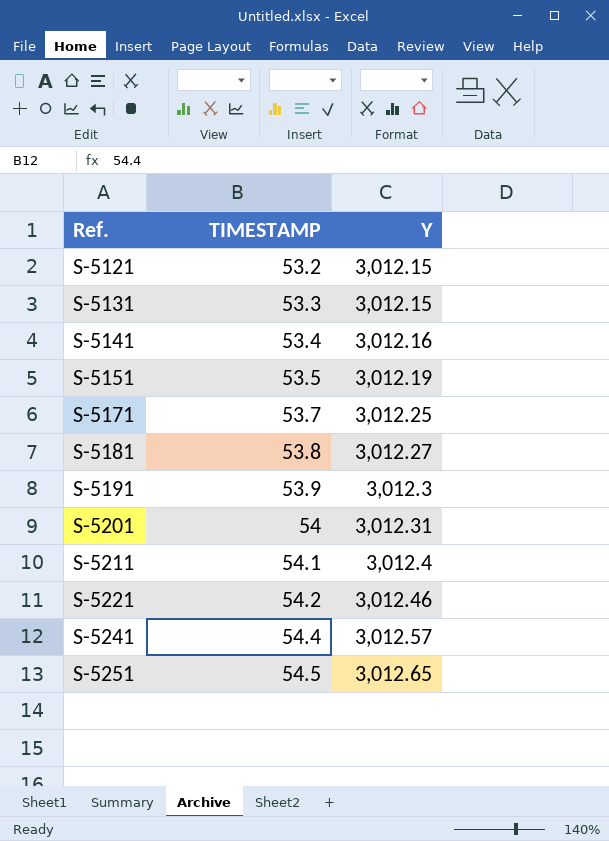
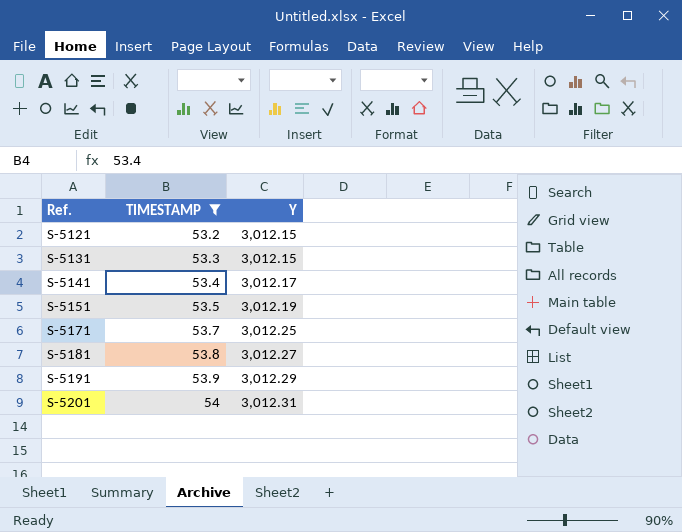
filter: none -> TIMESTAMP <= 54
S-5141 | Y: 3,012.16 -> 3,012.17
S-5191 | Y: 3,012.3 -> 3,012.29

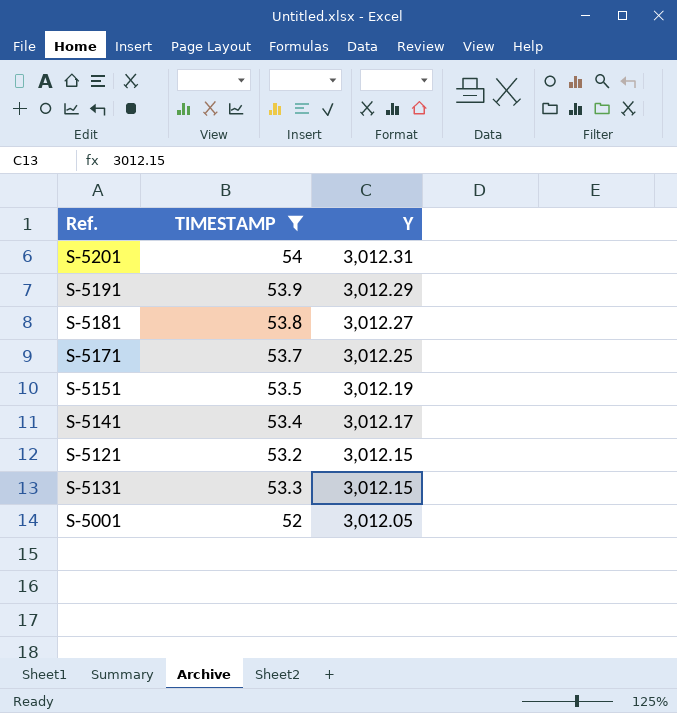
row order: Ref. ascending -> Y descending
row S-5001: none -> 52 | 3,012.05

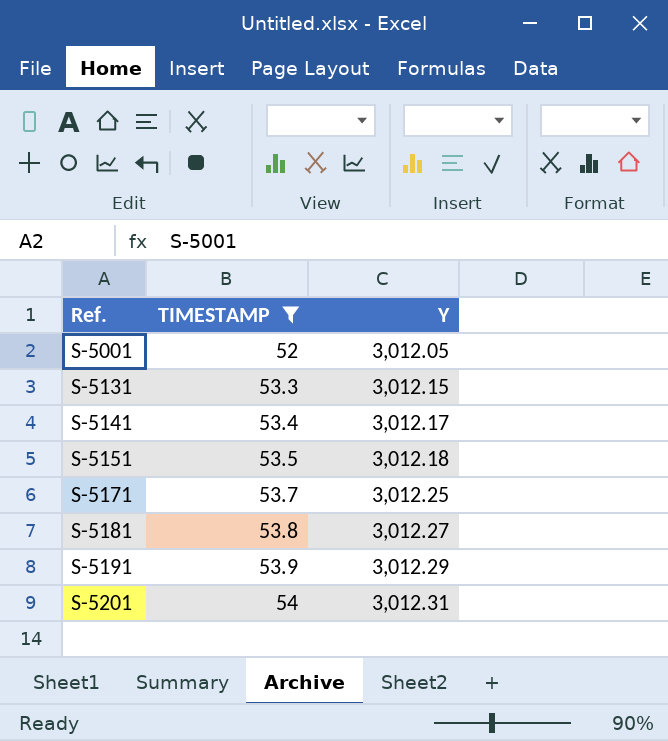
row order: Y descending -> Ref. ascending
row S-5121: 53.2 | 3,012.15 -> none
S-5151 | Y: 3,012.19 -> 3,012.18

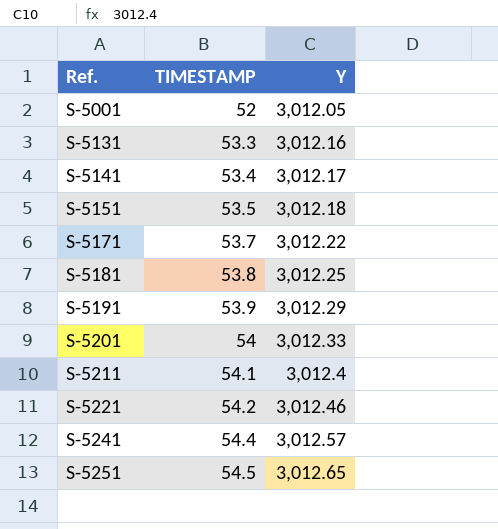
filter: TIMESTAMP <= 54 -> none
S-5131 | Y: 3,012.15 -> 3,012.16
S-5171 | Y: 3,012.25 -> 3,012.22
S-5181 | Y: 3,012.27 -> 3,012.25
S-5201 | Y: 3,012.31 -> 3,012.33

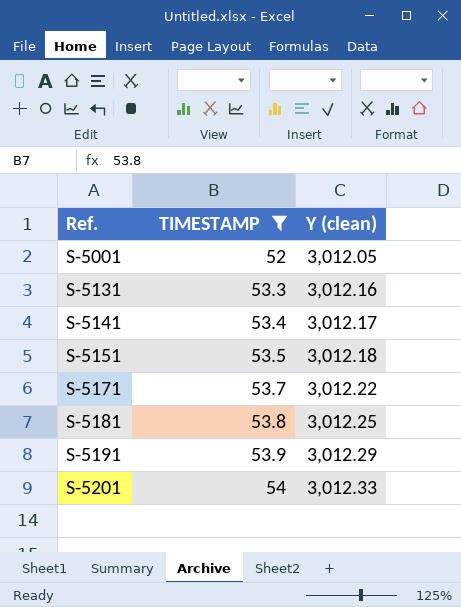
filter: none -> TIMESTAMP <= 54
column name: Y -> Y (clean)

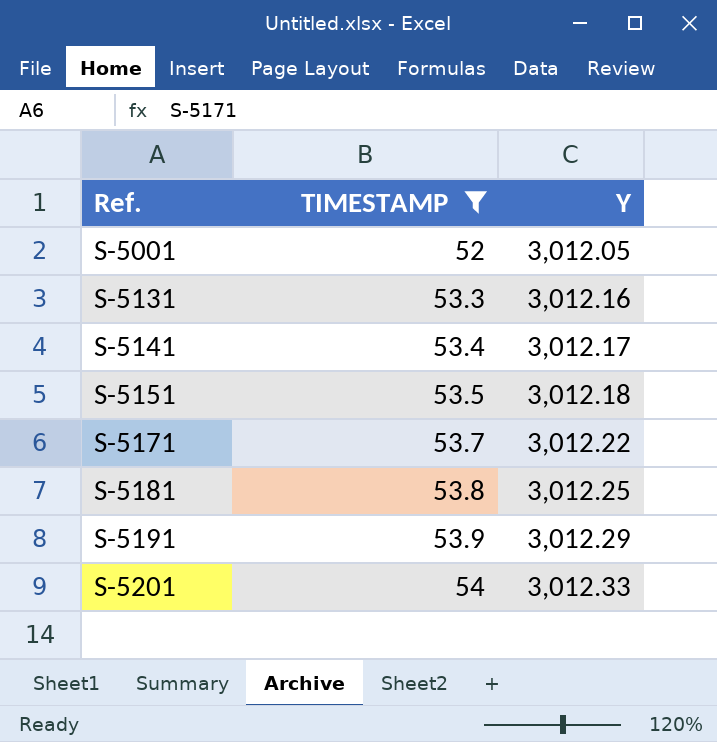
column name: Y (clean) -> Y

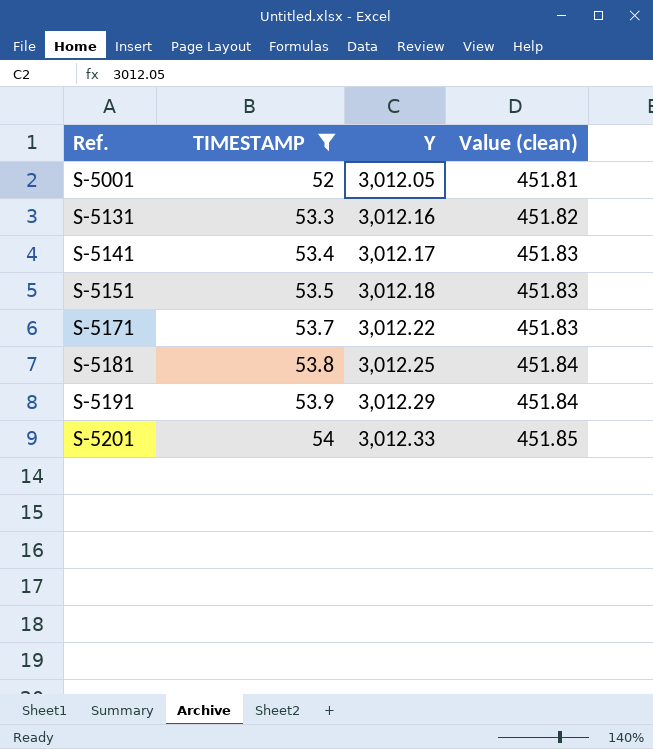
column Value (clean) | formula: none -> [Y] * 0.15

